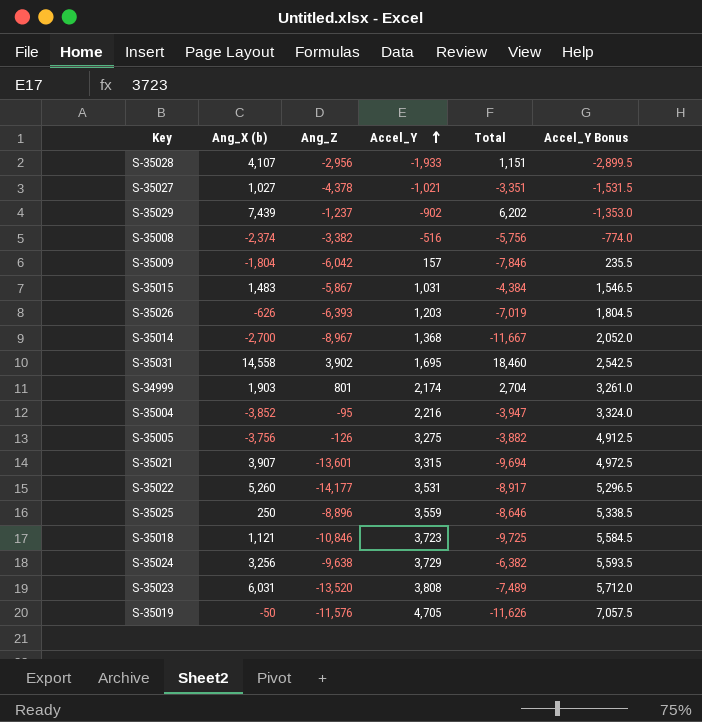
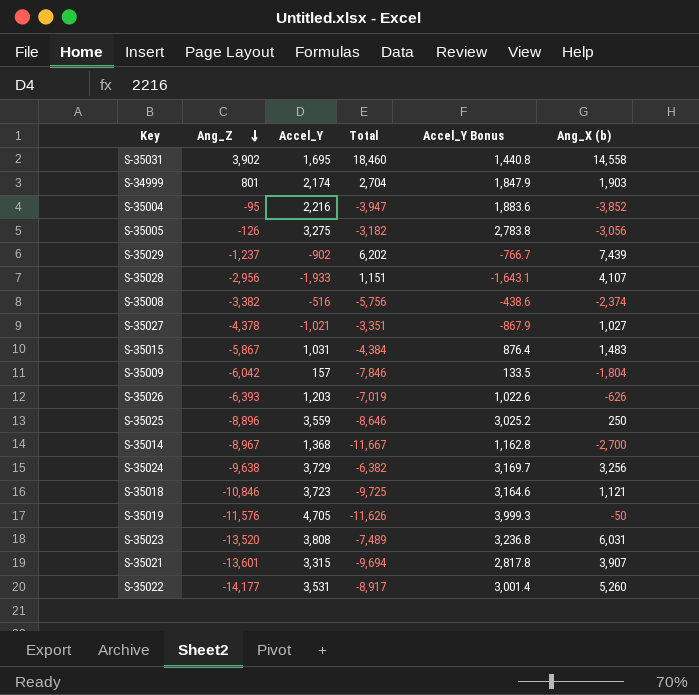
row order: Accel_Y ascending -> Ang_Z descending
column Accel_Y Bonus | formula: [Accel_Y] * 1.5 -> [Accel_Y] * 0.85
column Ang_X (b) | position: 2 -> 6
S-35005 | Total: -3,882 -> -3,182
S-35005 | Ang_X (b): -3,756 -> -3,056

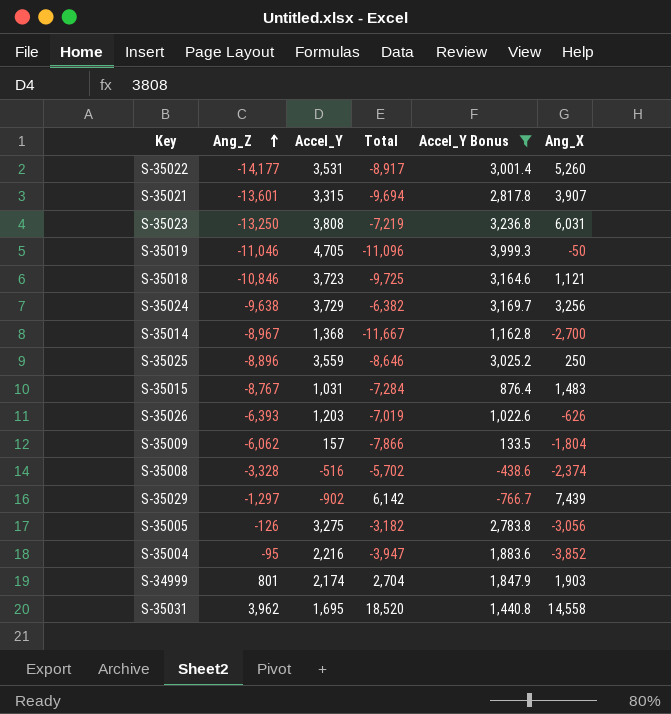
filter: none -> Accel_Y Bonus >= -766.7
row order: Ang_Z descending -> Ang_Z ascending
column name: Ang_X (b) -> Ang_X
S-35023 | Ang_Z: -13,520 -> -13,250
S-35023 | Total: -7,489 -> -7,219
S-35019 | Ang_Z: -11,576 -> -11,046
S-35019 | Total: -11,626 -> -11,096
S-35015 | Ang_Z: -5,867 -> -8,767
S-35015 | Total: -4,384 -> -7,284
S-35009 | Ang_Z: -6,042 -> -6,062
S-35009 | Total: -7,846 -> -7,866
S-35008 | Ang_Z: -3,382 -> -3,328
S-35008 | Total: -5,756 -> -5,702
S-35029 | Ang_Z: -1,237 -> -1,297
S-35029 | Total: 6,202 -> 6,142
S-35031 | Ang_Z: 3,902 -> 3,962
S-35031 | Total: 18,460 -> 18,520

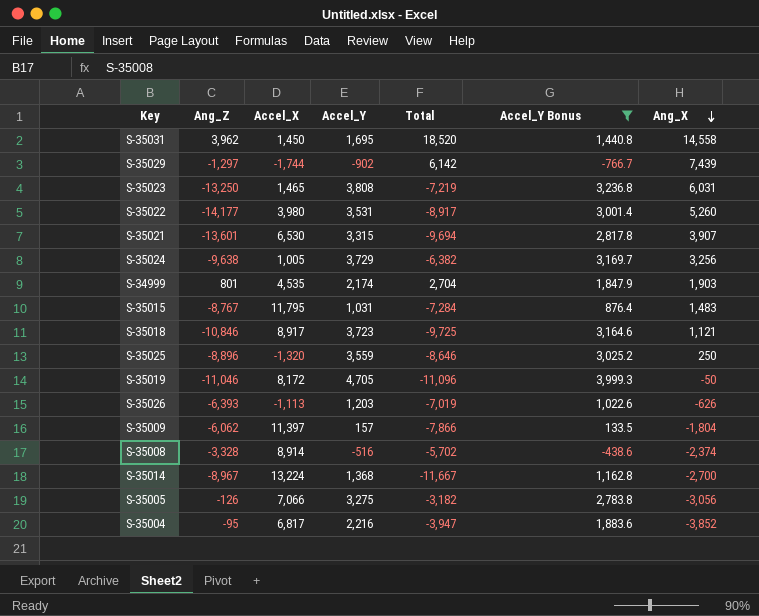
row order: Ang_Z ascending -> Ang_X descending
column Accel_X | position: none -> 3

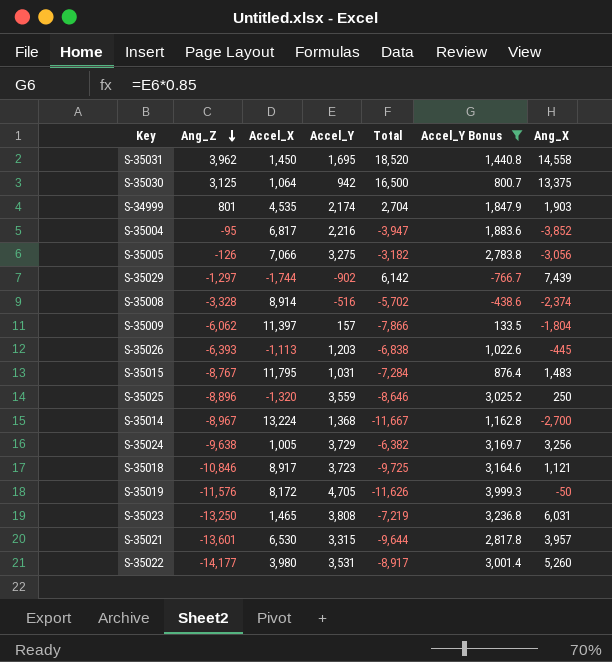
row order: Ang_X descending -> Ang_Z descending
row S-35030: none -> 3,125 | 1,064 | 942 | 16,500 | 800.7 | 13,375
S-35026 | Total: -7,019 -> -6,838
S-35026 | Ang_X: -626 -> -445
S-35019 | Ang_Z: -11,046 -> -11,576
S-35019 | Total: -11,096 -> -11,626
S-35021 | Total: -9,694 -> -9,644
S-35021 | Ang_X: 3,907 -> 3,957

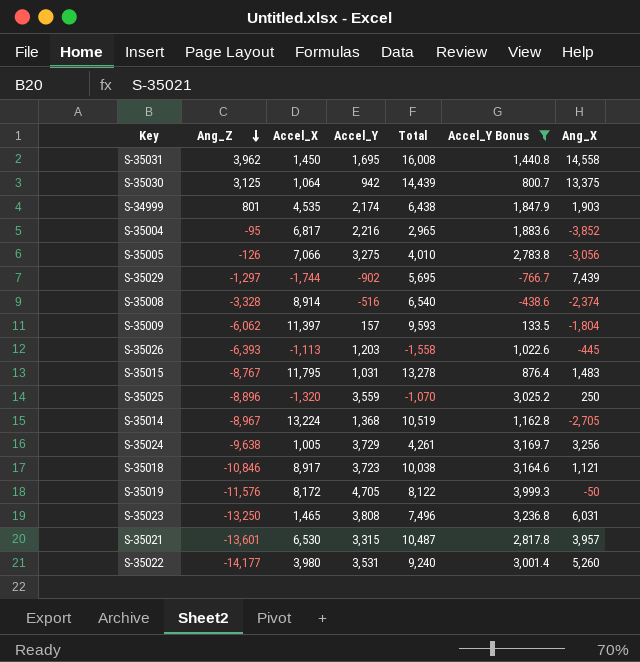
column Total | formula: [Ang_Z] + [Ang_X] -> [Accel_X] + [Ang_X]
S-35014 | Ang_X: -2,700 -> -2,705

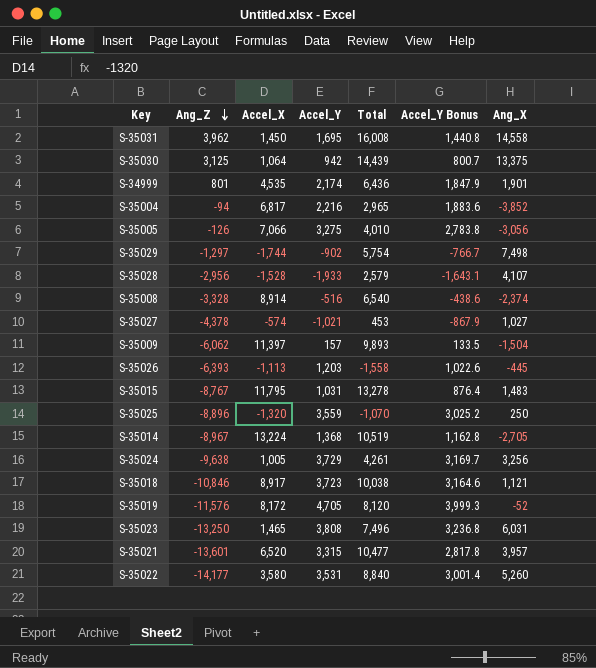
filter: Accel_Y Bonus >= -766.7 -> none
S-34999 | Total: 6,438 -> 6,436
S-34999 | Ang_X: 1,903 -> 1,901
S-35004 | Ang_Z: -95 -> -94
S-35029 | Total: 5,695 -> 5,754
S-35029 | Ang_X: 7,439 -> 7,498
S-35009 | Total: 9,593 -> 9,893
S-35009 | Ang_X: -1,804 -> -1,504
S-35019 | Total: 8,122 -> 8,120
S-35019 | Ang_X: -50 -> -52
S-35021 | Accel_X: 6,530 -> 6,520
S-35021 | Total: 10,487 -> 10,477
S-35022 | Accel_X: 3,980 -> 3,580
S-35022 | Total: 9,240 -> 8,840

